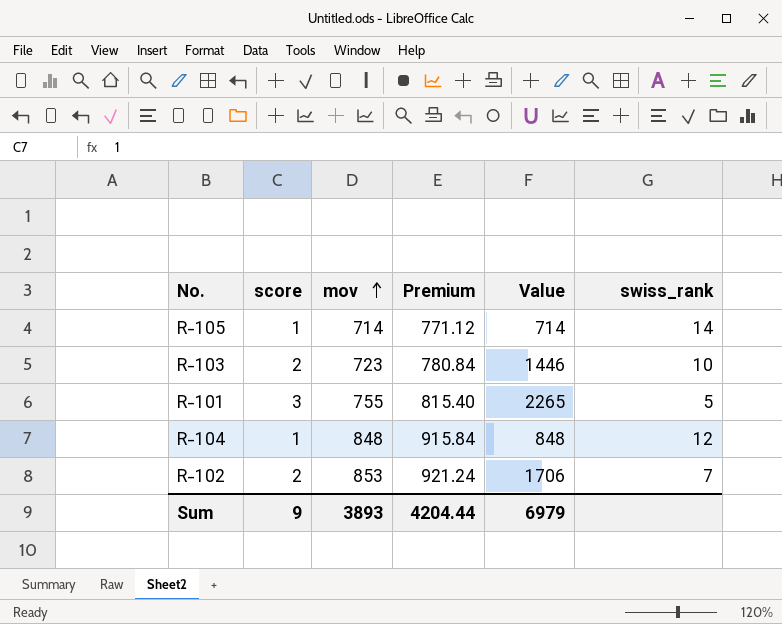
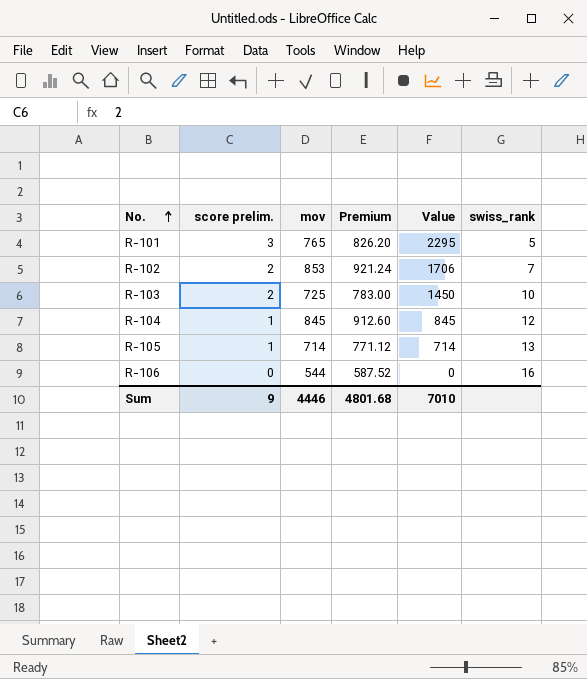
row order: mov ascending -> No. ascending
column name: score -> score prelim.
R-101 | mov: 755 -> 765
R-101 | Premium: 815.40 -> 826.20
R-101 | Value: 2265 -> 2295
R-103 | mov: 723 -> 725
R-103 | Premium: 780.84 -> 783.00
R-103 | Value: 1446 -> 1450
R-104 | mov: 848 -> 845
R-104 | Premium: 915.84 -> 912.60
R-104 | Value: 848 -> 845
R-105 | swiss_rank: 14 -> 13
row R-106: none -> 0 | 544 | 587.52 | 0 | 16
Sum | mov: 3893 -> 4446
Sum | Premium: 4204.44 -> 4801.68
Sum | Value: 6979 -> 7010

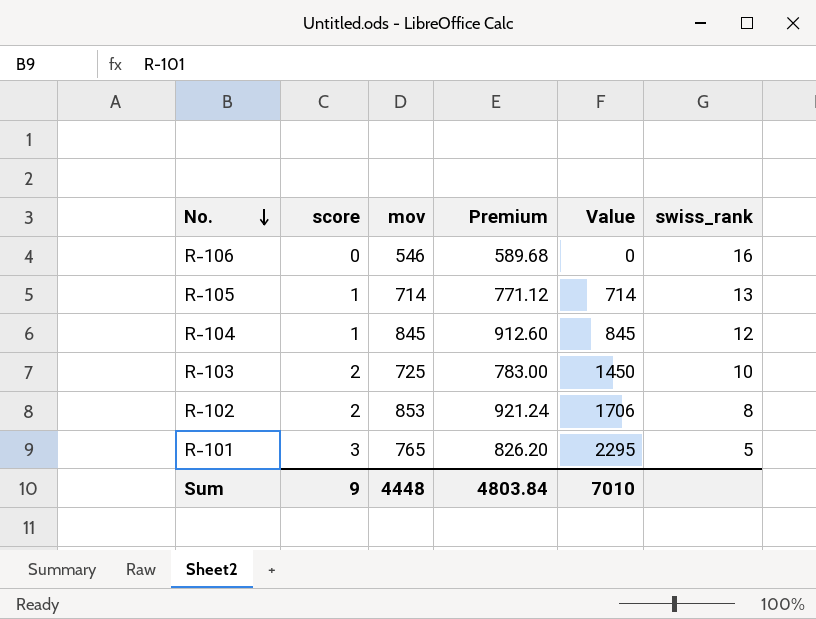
row order: No. ascending -> No. descending
column name: score prelim. -> score
R-106 | mov: 544 -> 546
R-106 | Premium: 587.52 -> 589.68
R-102 | swiss_rank: 7 -> 8
Sum | mov: 4446 -> 4448
Sum | Premium: 4801.68 -> 4803.84

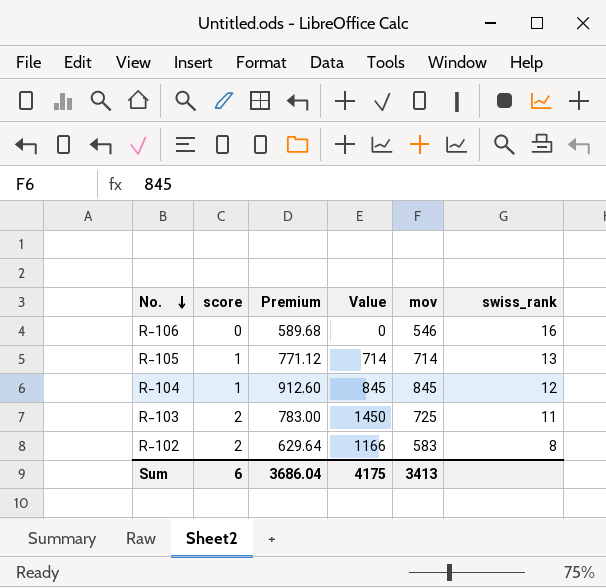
column mov | position: 3 -> 5
row R-101: 3 | 765 | 826.20 | 2295 | 5 -> none
R-103 | swiss_rank: 10 -> 11
R-102 | Premium: 921.24 -> 629.64
R-102 | Value: 1706 -> 1166
R-102 | mov: 853 -> 583
Sum | score: 9 -> 6
Sum | Premium: 4803.84 -> 3686.04
Sum | Value: 7010 -> 4175
Sum | mov: 4448 -> 3413

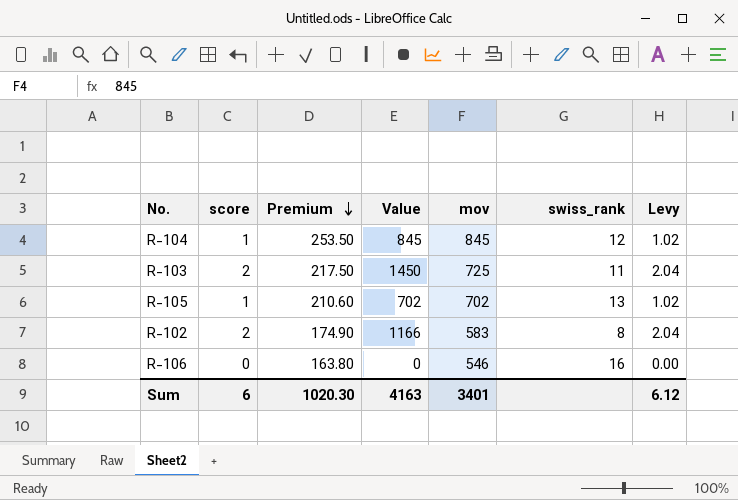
row order: No. descending -> Premium descending
column Premium | formula: [mov] * 1.08 -> [mov] * 0.3
column Levy | formula: none -> [score] * 1.02
R-105 | Value: 714 -> 702
R-105 | mov: 714 -> 702
Sum | Premium: 3686.04 -> 1020.30
Sum | Value: 4175 -> 4163
Sum | mov: 3413 -> 3401

